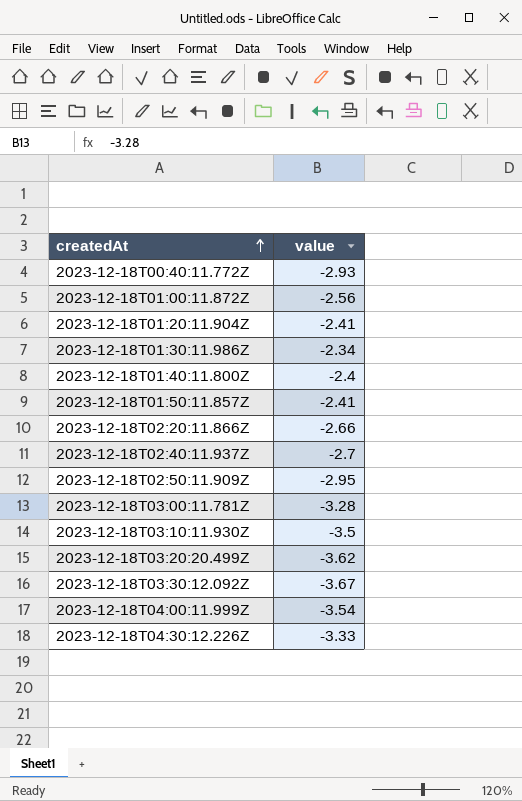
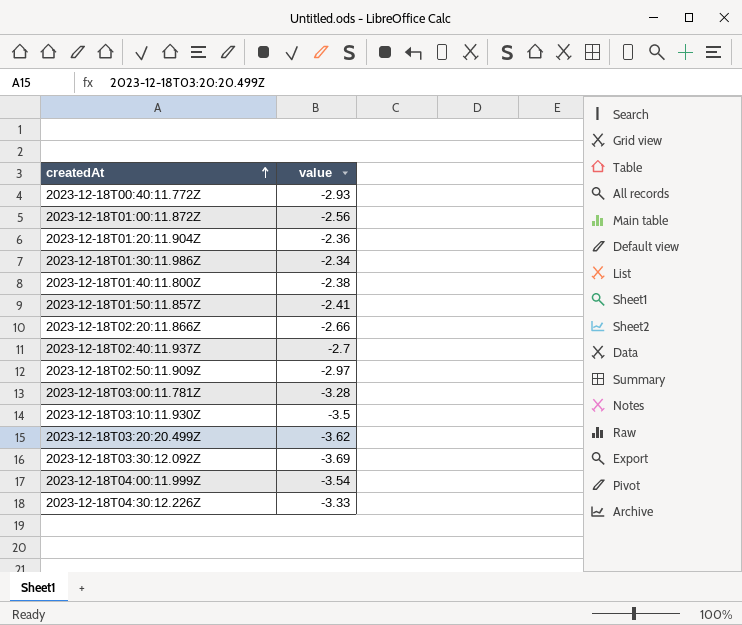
2023-12-18T01:20:11.904Z | value: -2.41 -> -2.36
2023-12-18T01:40:11.800Z | value: -2.4 -> -2.38
2023-12-18T02:50:11.909Z | value: -2.95 -> -2.97
2023-12-18T03:30:12.092Z | value: -3.67 -> -3.69

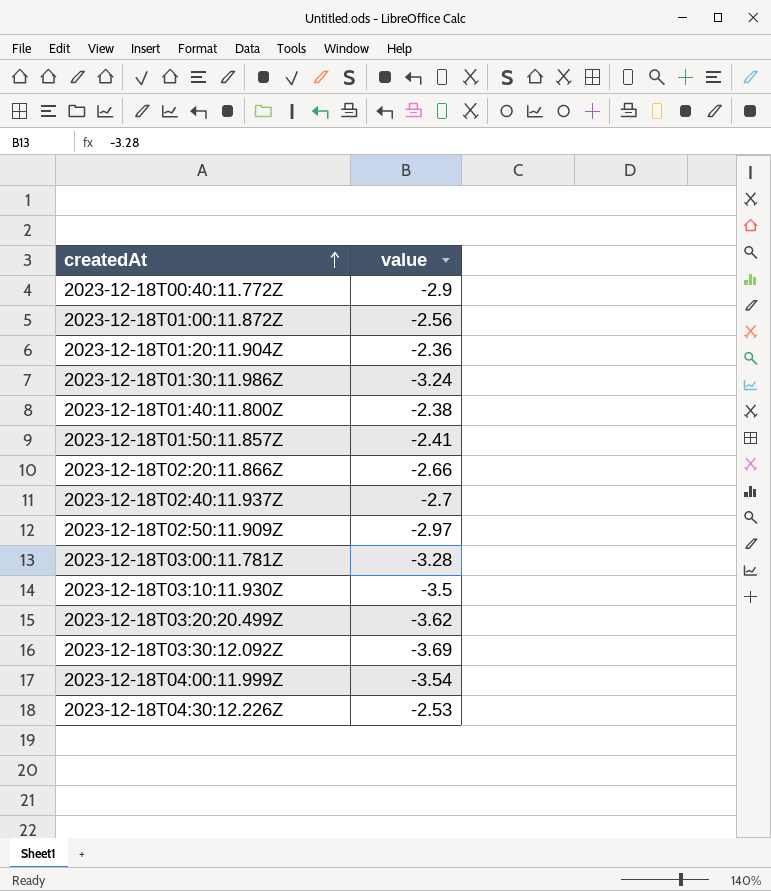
2023-12-18T00:40:11.772Z | value: -2.93 -> -2.9
2023-12-18T01:30:11.986Z | value: -2.34 -> -3.24
2023-12-18T04:30:12.226Z | value: -3.33 -> -2.53

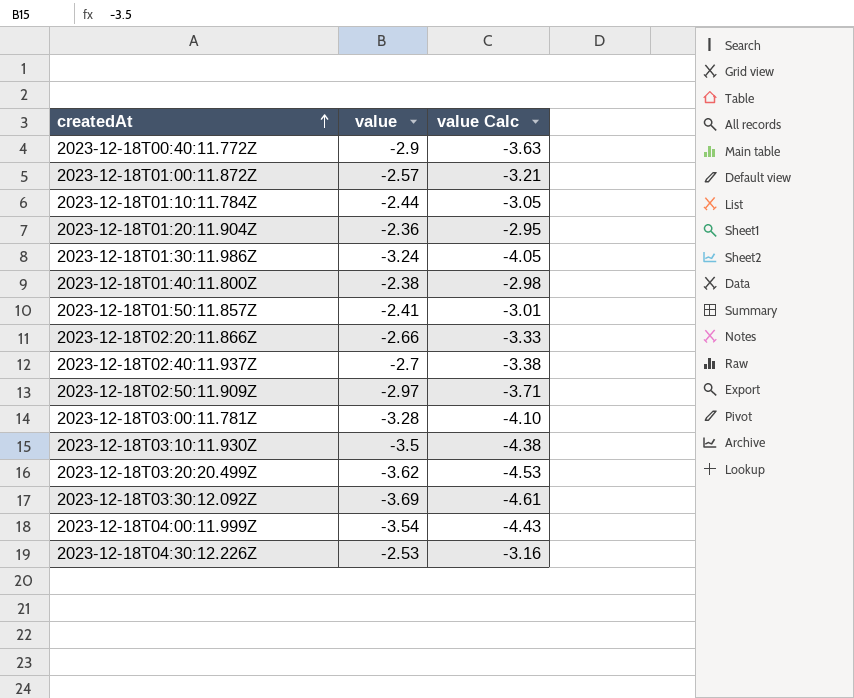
column value Calc | formula: none -> [value] * 1.25
2023-12-18T01:00:11.872Z | value: -2.56 -> -2.57
row 2023-12-18T01:10:11.784Z: none -> -2.44 | -3.05

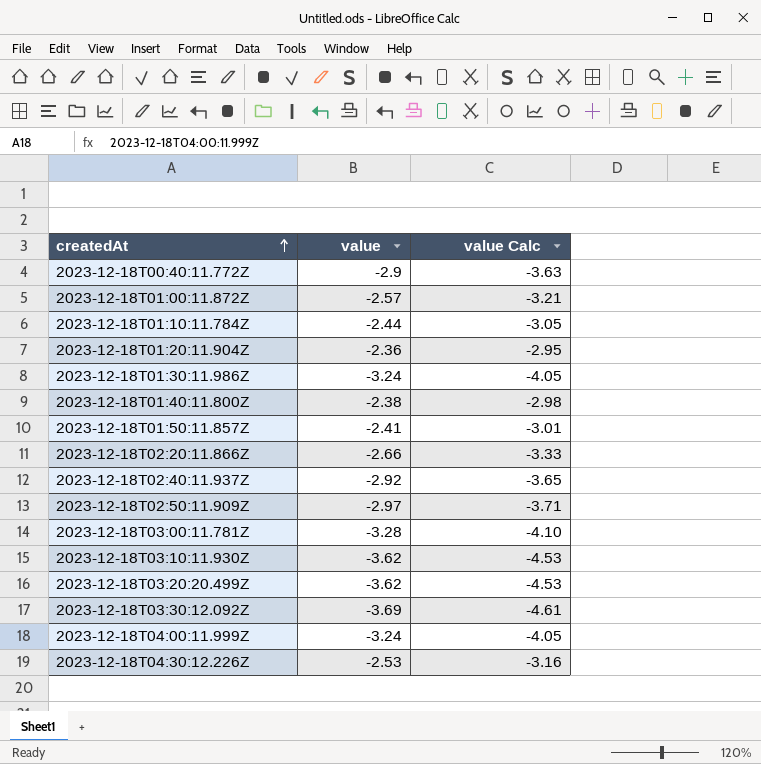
2023-12-18T02:40:11.937Z | value: -2.7 -> -2.92
2023-12-18T02:40:11.937Z | value Calc: -3.38 -> -3.65
2023-12-18T03:10:11.930Z | value: -3.5 -> -3.62
2023-12-18T03:10:11.930Z | value Calc: -4.38 -> -4.53
2023-12-18T04:00:11.999Z | value: -3.54 -> -3.24
2023-12-18T04:00:11.999Z | value Calc: -4.43 -> -4.05

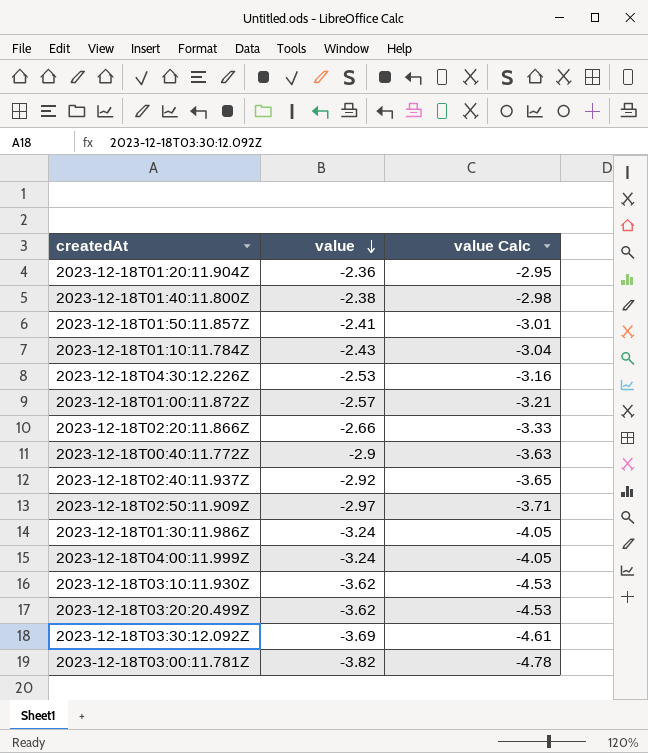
row order: createdAt ascending -> value descending
2023-12-18T01:10:11.784Z | value: -2.44 -> -2.43
2023-12-18T01:10:11.784Z | value Calc: -3.05 -> -3.04
2023-12-18T03:00:11.781Z | value: -3.28 -> -3.82
2023-12-18T03:00:11.781Z | value Calc: -4.10 -> -4.78

